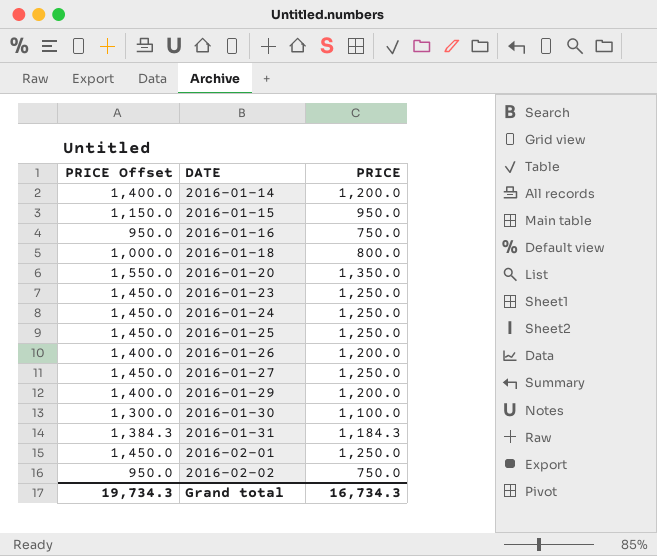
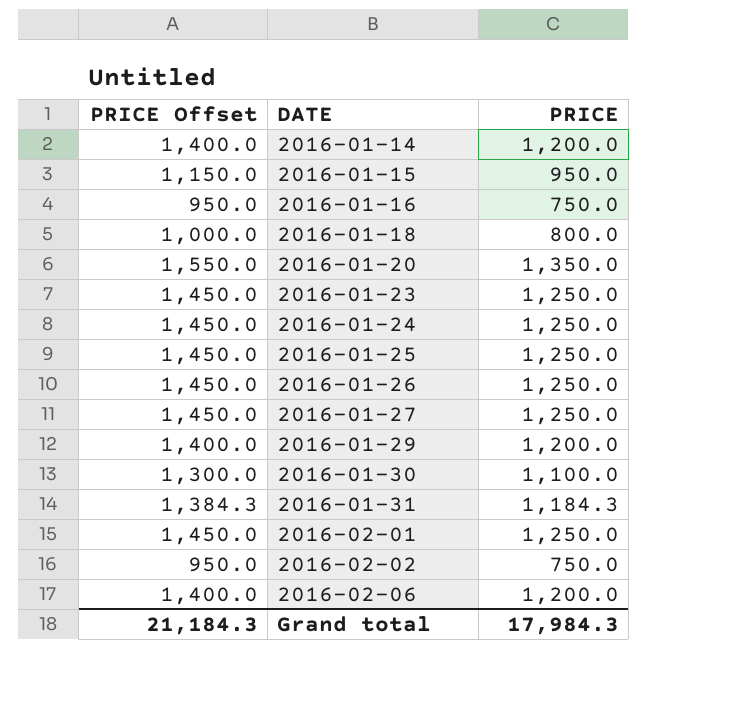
2016-01-26 | PRICE Offset: 1,400.0 -> 1,450.0
2016-01-26 | PRICE: 1,200.0 -> 1,250.0
row 2016-02-06: none -> 1,400.0 | 1,200.0
Grand total | PRICE Offset: 19,734.3 -> 21,184.3
Grand total | PRICE: 16,734.3 -> 17,984.3

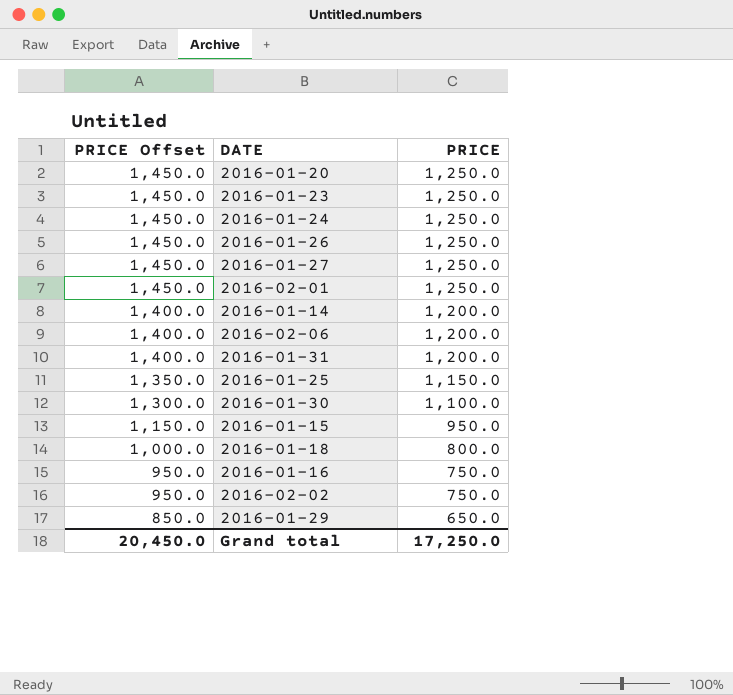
row order: DATE ascending -> PRICE Offset descending
2016-01-20 | PRICE Offset: 1,550.0 -> 1,450.0
2016-01-20 | PRICE: 1,350.0 -> 1,250.0
2016-01-31 | PRICE Offset: 1,384.3 -> 1,400.0
2016-01-31 | PRICE: 1,184.3 -> 1,200.0
2016-01-25 | PRICE Offset: 1,450.0 -> 1,350.0
2016-01-25 | PRICE: 1,250.0 -> 1,150.0
2016-01-29 | PRICE Offset: 1,400.0 -> 850.0
2016-01-29 | PRICE: 1,200.0 -> 650.0
Grand total | PRICE Offset: 21,184.3 -> 20,450.0
Grand total | PRICE: 17,984.3 -> 17,250.0

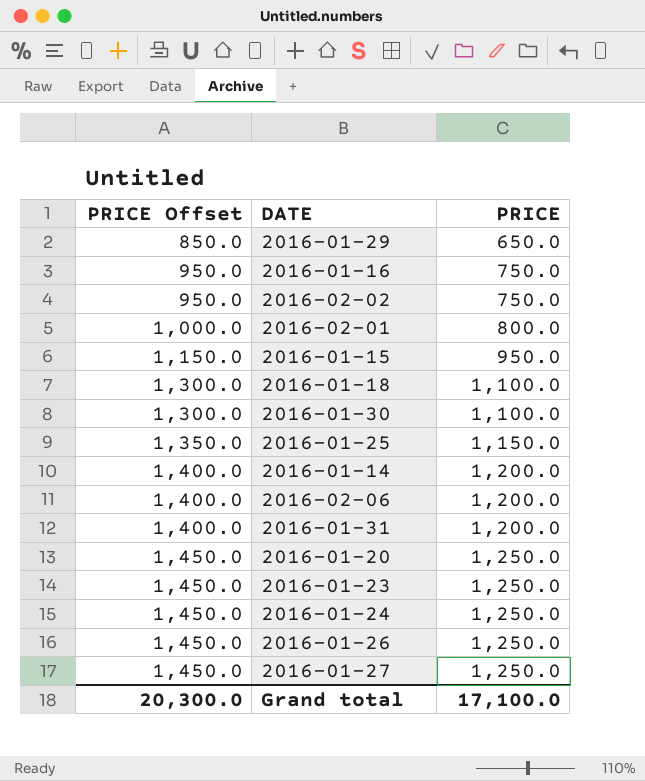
row order: PRICE Offset descending -> PRICE Offset ascending
2016-02-01 | PRICE Offset: 1,450.0 -> 1,000.0
2016-02-01 | PRICE: 1,250.0 -> 800.0
2016-01-18 | PRICE Offset: 1,000.0 -> 1,300.0
2016-01-18 | PRICE: 800.0 -> 1,100.0
Grand total | PRICE Offset: 20,450.0 -> 20,300.0
Grand total | PRICE: 17,250.0 -> 17,100.0

